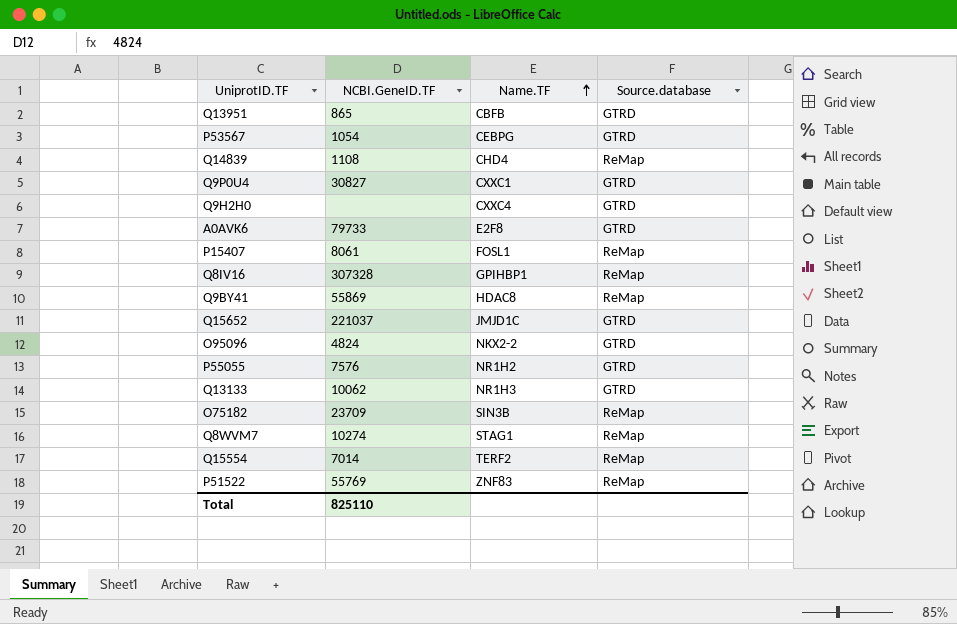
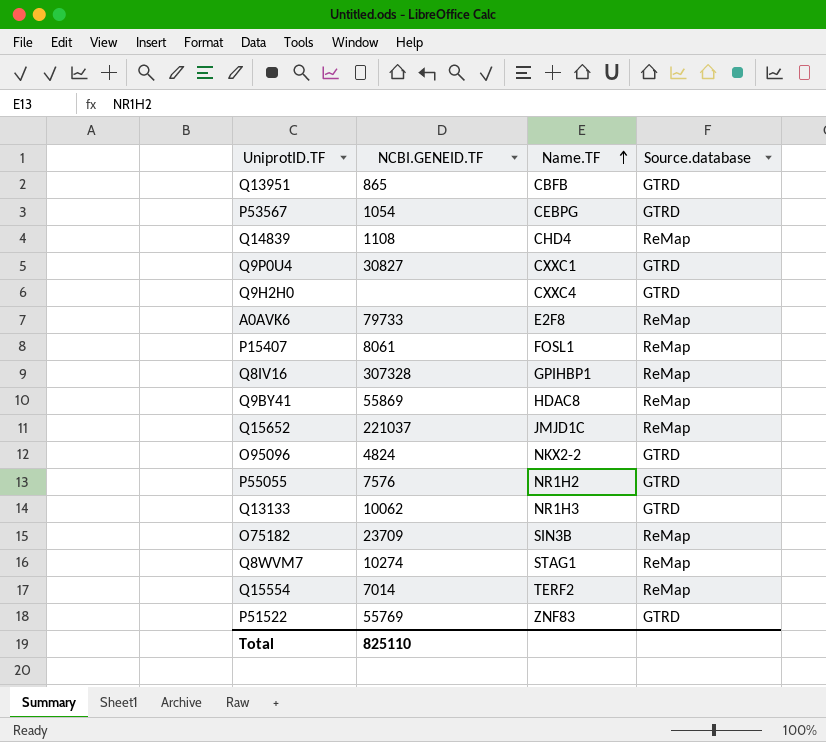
column name: NCBI.GeneID.TF -> NCBI.GENEID.TF
A0AVK6 | Source.database: GTRD -> ReMap
Q15652 | Source.database: GTRD -> ReMap
P51522 | Source.database: ReMap -> GTRD

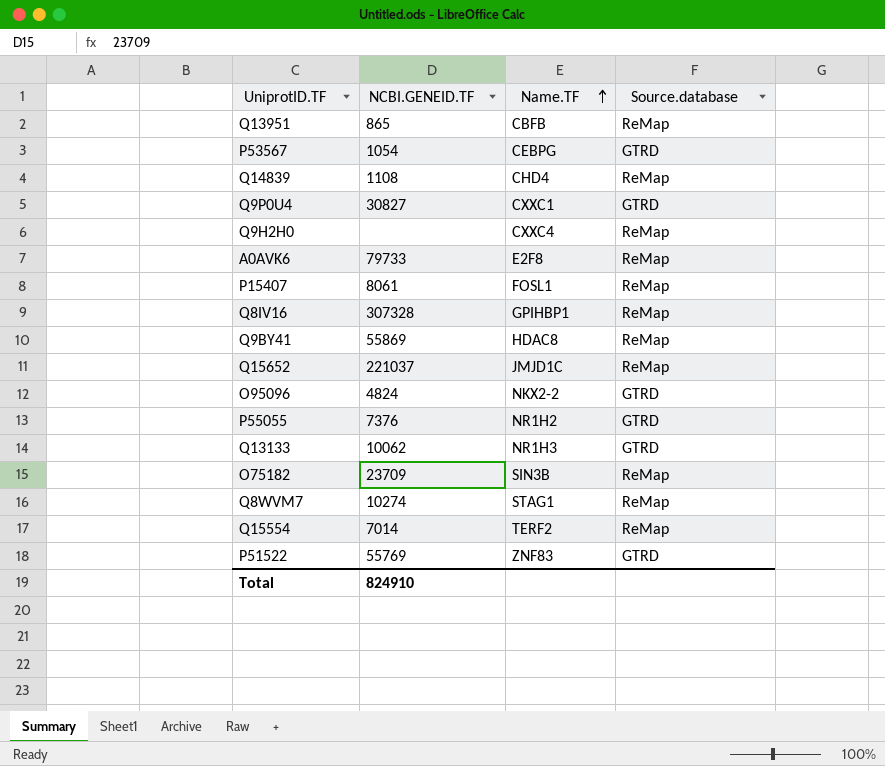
Q13951 | Source.database: GTRD -> ReMap
Q9H2H0 | Source.database: GTRD -> ReMap
P55055 | NCBI.GENEID.TF: 7576 -> 7376
Total | NCBI.GENEID.TF: 825110 -> 824910

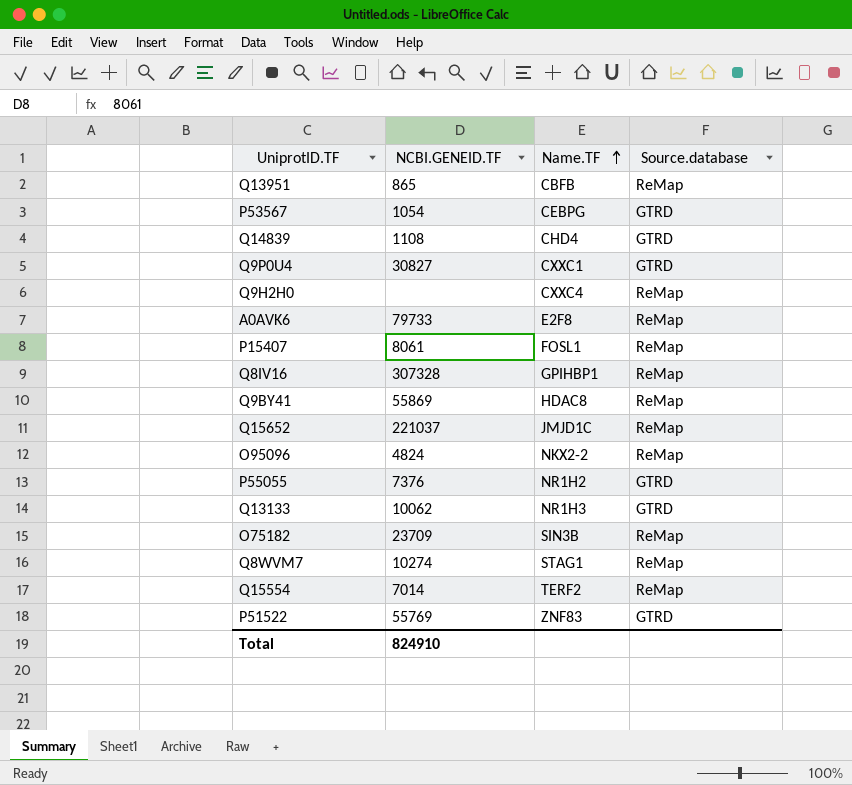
Q14839 | Source.database: ReMap -> GTRD
O95096 | Source.database: GTRD -> ReMap

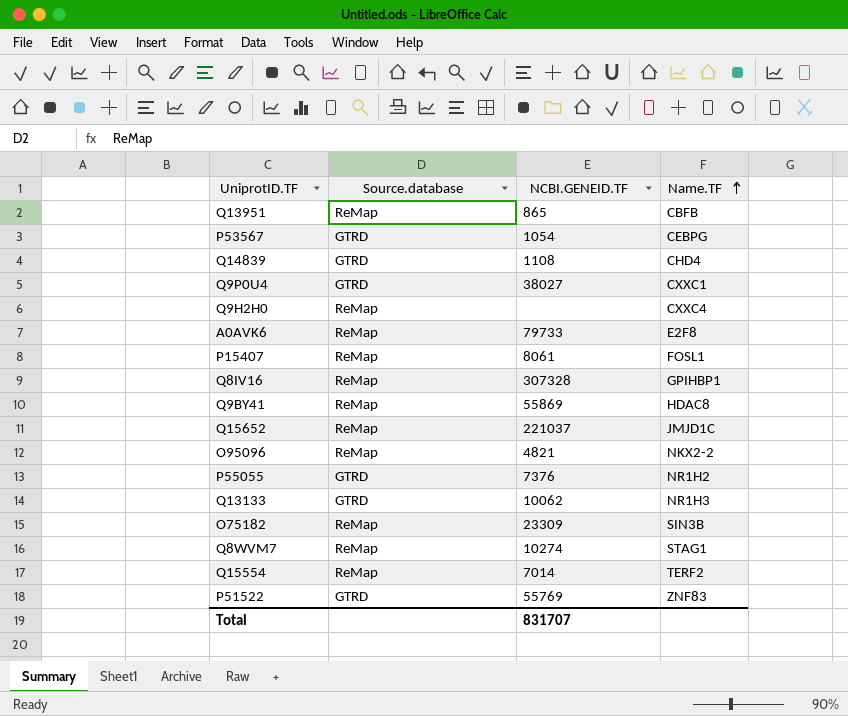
column Source.database | position: 4 -> 2
Q9P0U4 | NCBI.GENEID.TF: 30827 -> 38027
O95096 | NCBI.GENEID.TF: 4824 -> 4821
O75182 | NCBI.GENEID.TF: 23709 -> 23309
Total | NCBI.GENEID.TF: 824910 -> 831707

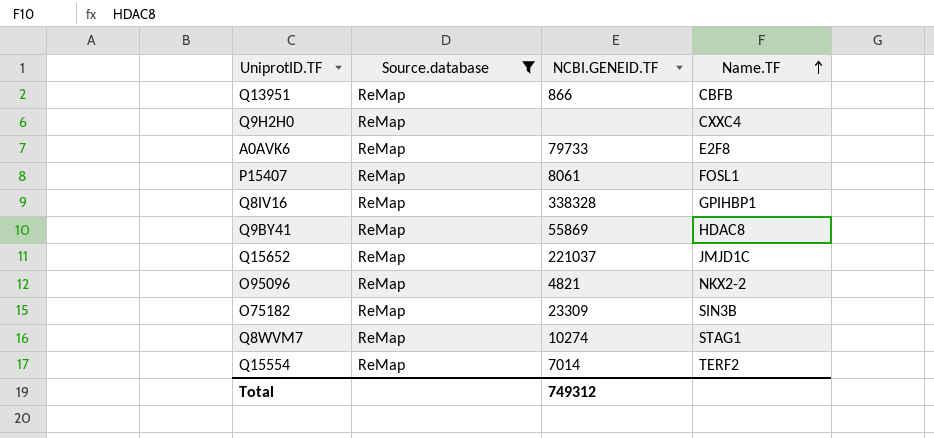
filter: none -> Source.database = ReMap
Q13951 | NCBI.GENEID.TF: 865 -> 866
Q8IV16 | NCBI.GENEID.TF: 307328 -> 338328
Total | NCBI.GENEID.TF: 831707 -> 749312

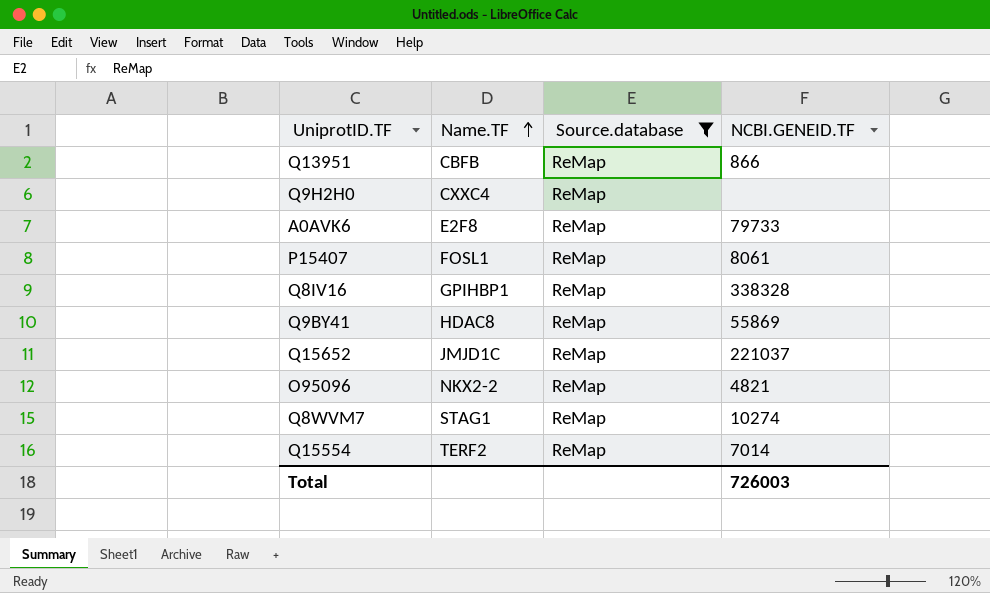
column Name.TF | position: 4 -> 2
row O75182: ReMap | 23309 | SIN3B -> none
Total | NCBI.GENEID.TF: 749312 -> 726003

